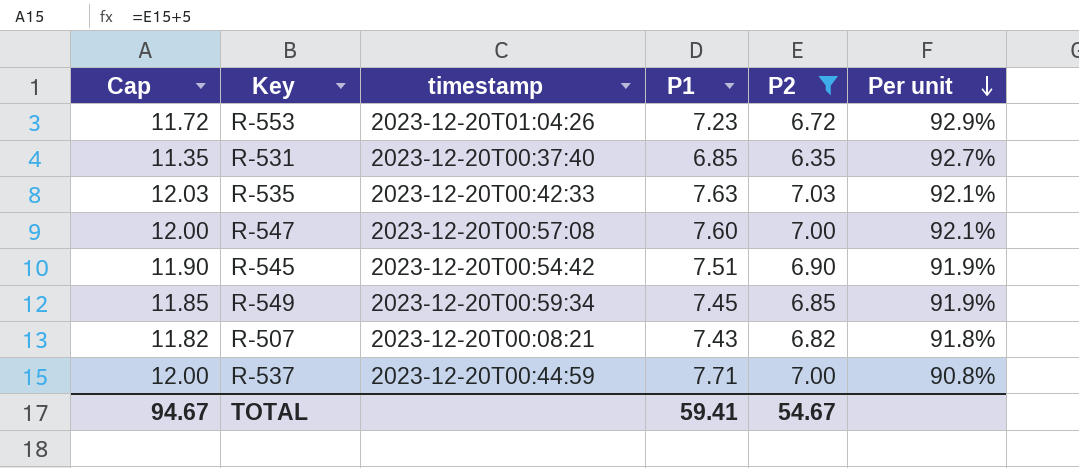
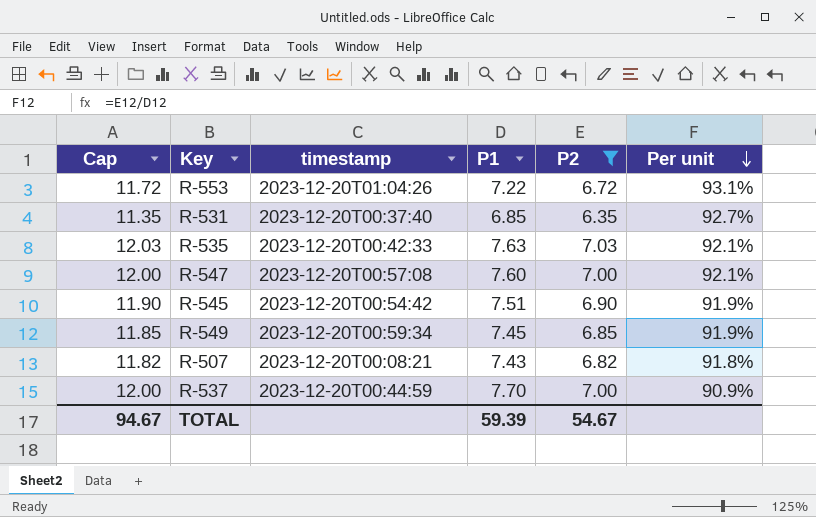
R-553 | P1: 7.23 -> 7.22
R-553 | Per unit: 92.9% -> 93.1%
R-537 | P1: 7.71 -> 7.70
R-537 | Per unit: 90.8% -> 90.9%
TOTAL | P1: 59.41 -> 59.39

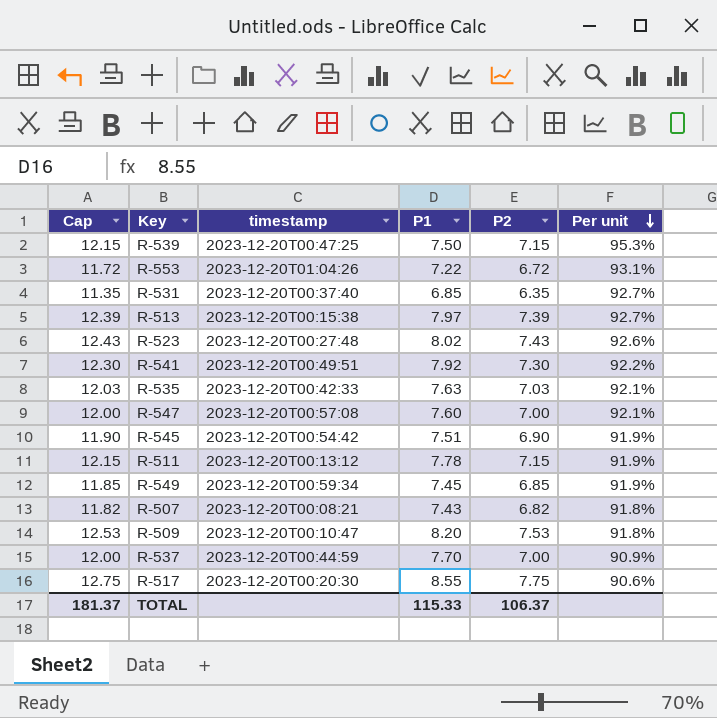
filter: P2 <= 7.03 -> none
TOTAL | Cap: 94.67 -> 181.37
TOTAL | P1: 59.39 -> 115.33
TOTAL | P2: 54.67 -> 106.37

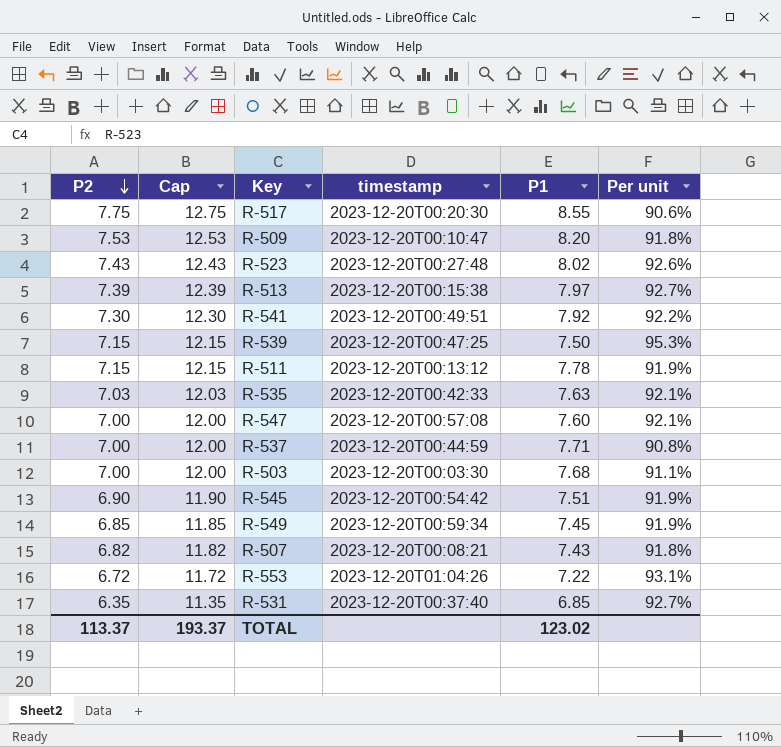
row order: Per unit descending -> P2 descending
column P2 | position: 5 -> 1
R-537 | P1: 7.70 -> 7.71
R-537 | Per unit: 90.9% -> 90.8%
row R-503: none -> 7.00 | 12.00 | 2023-12-20T00:03:30 | 7.68 | 91.1%
TOTAL | P2: 106.37 -> 113.37
TOTAL | Cap: 181.37 -> 193.37
TOTAL | P1: 115.33 -> 123.02

